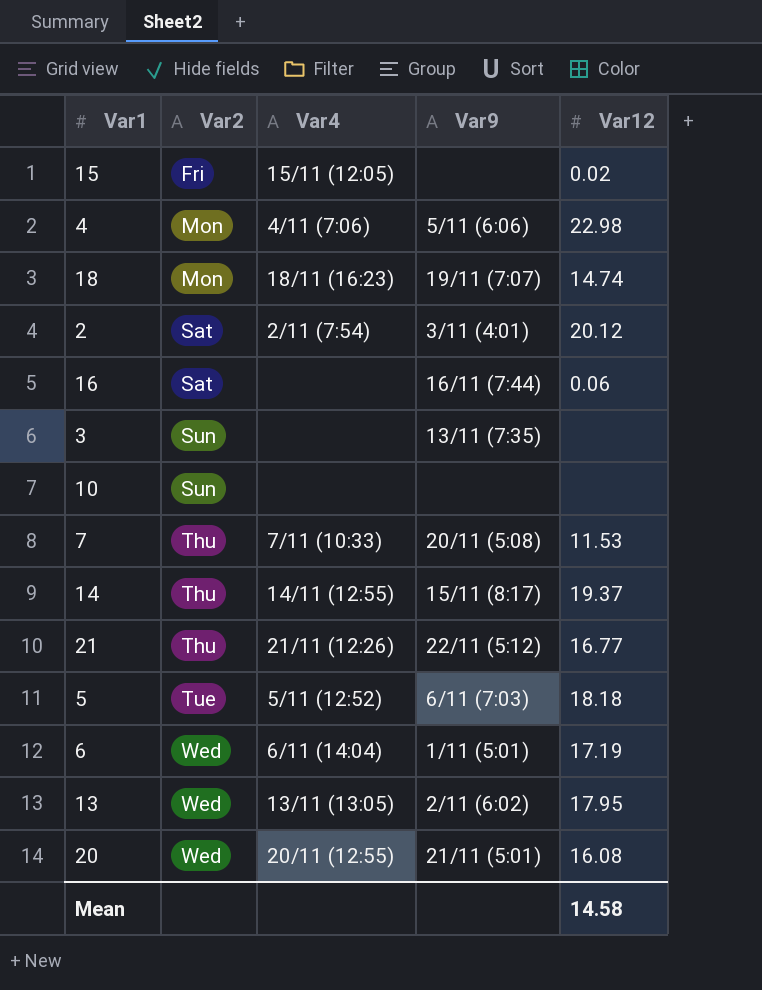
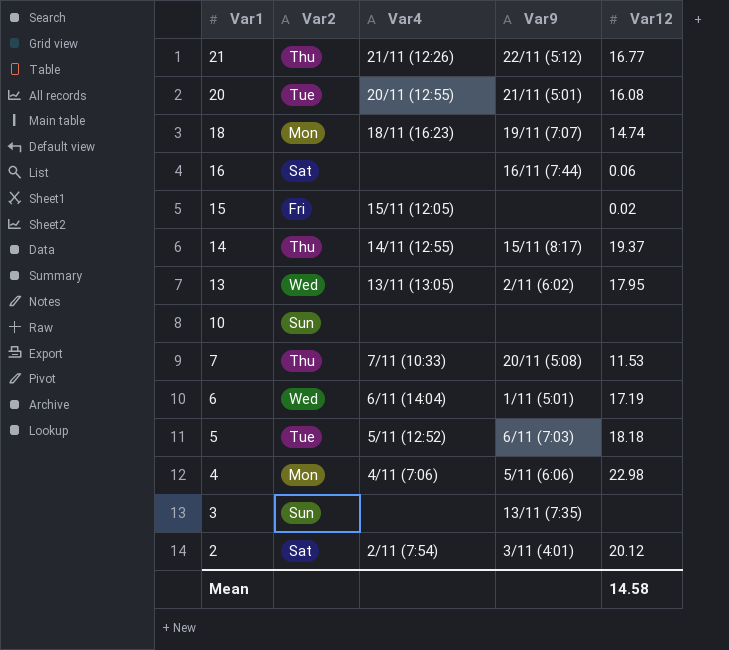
row order: Var2 ascending -> Var1 descending
20 | Var2: Wed -> Tue

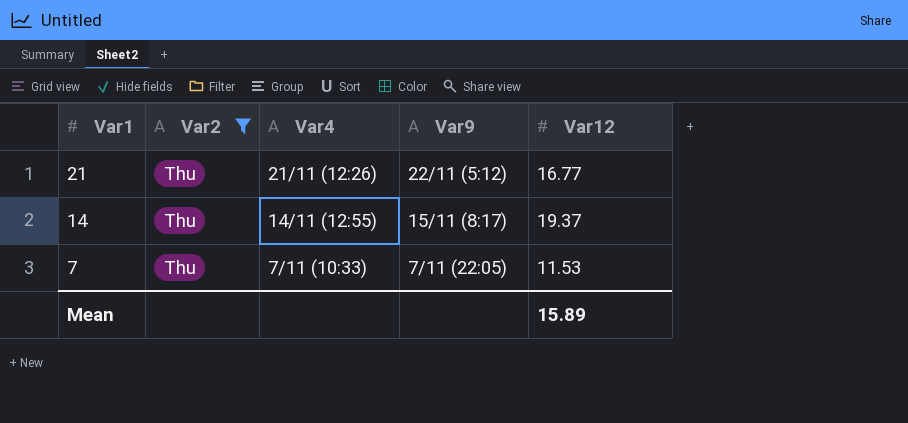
filter: none -> Var2 = Thu
7 | Var9: 20/11 (5:08) -> 7/11 (22:05)
Mean | Var12: 14.58 -> 15.89

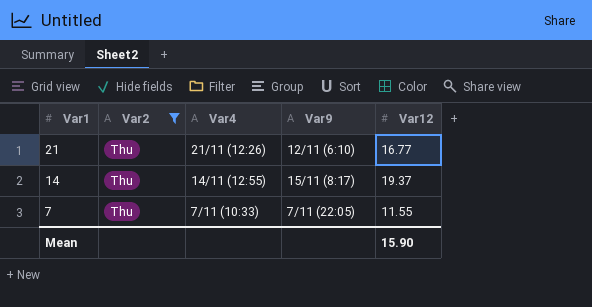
21 | Var9: 22/11 (5:12) -> 12/11 (6:10)
7 | Var12: 11.53 -> 11.55
Mean | Var12: 15.89 -> 15.90

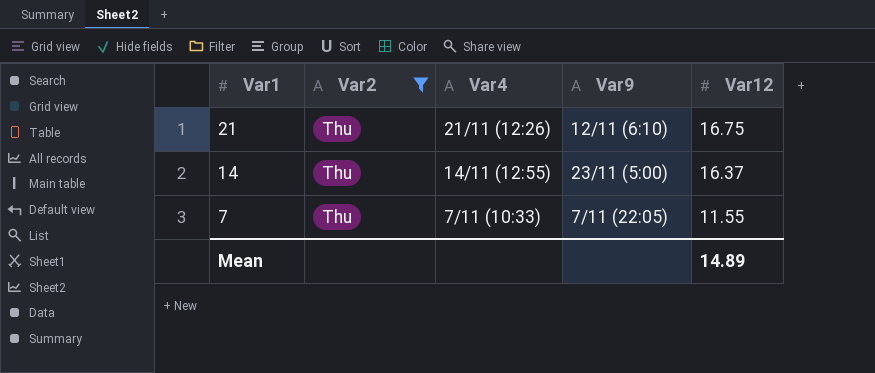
21 | Var12: 16.77 -> 16.75
14 | Var9: 15/11 (8:17) -> 23/11 (5:00)
14 | Var12: 19.37 -> 16.37
Mean | Var12: 15.90 -> 14.89

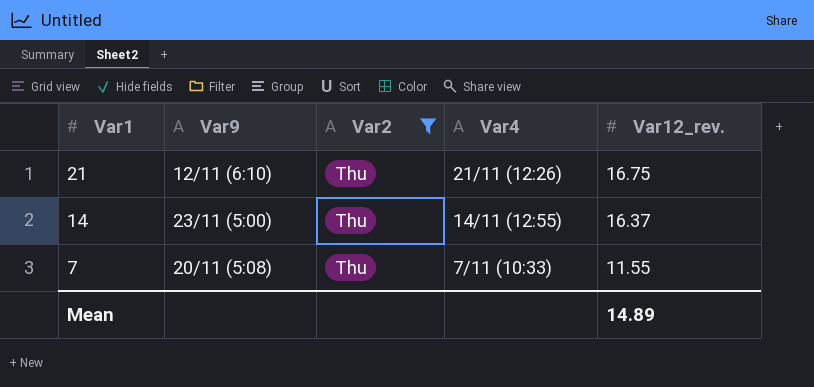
column Var9 | position: 4 -> 2
column name: Var12 -> Var12_rev.
7 | Var9: 7/11 (22:05) -> 20/11 (5:08)

